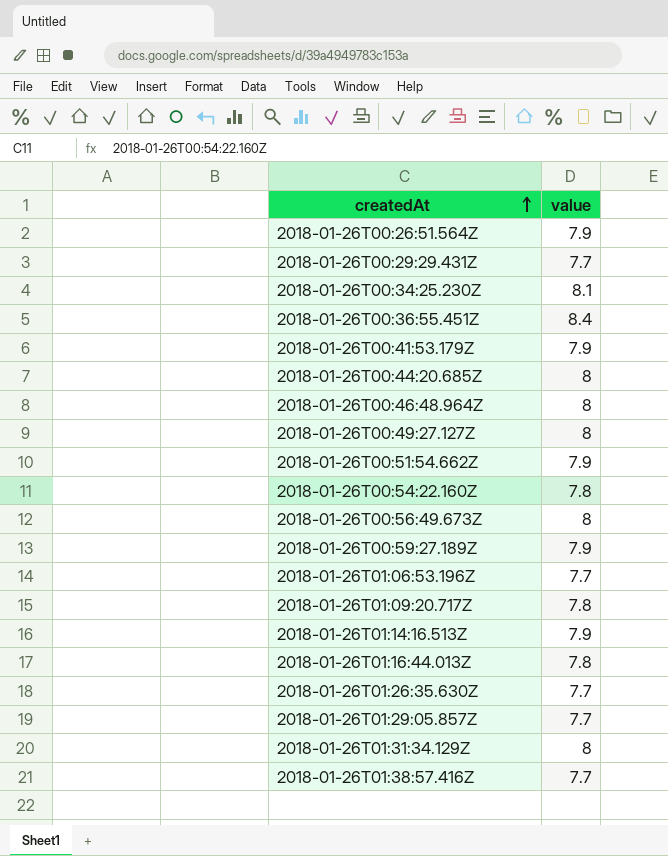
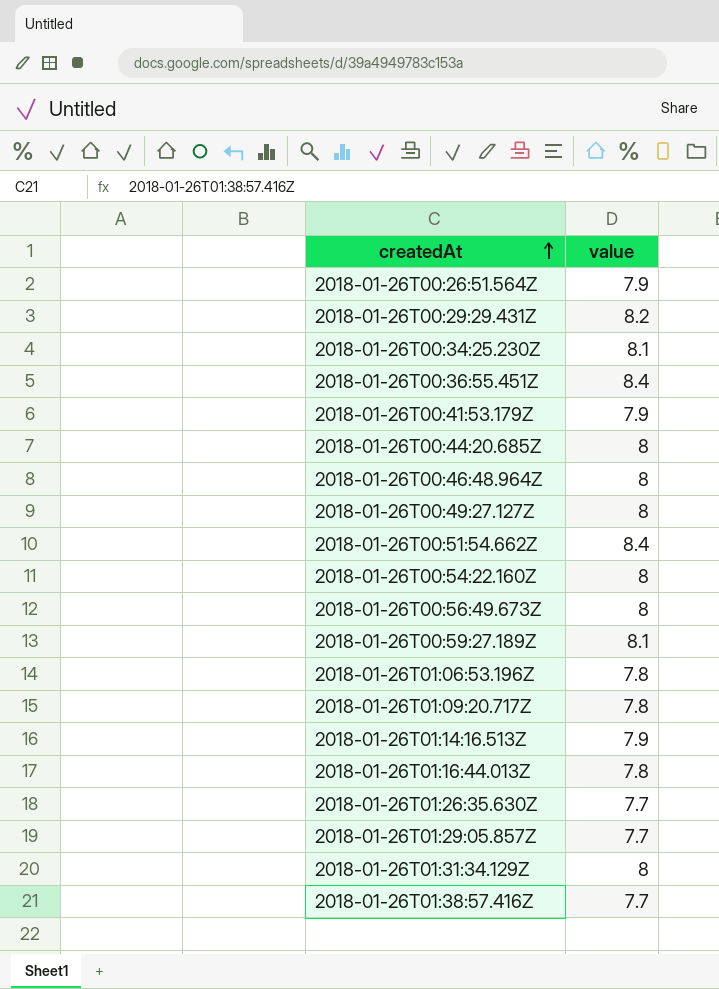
2018-01-26T00:29:29.431Z | value: 7.7 -> 8.2
2018-01-26T00:51:54.662Z | value: 7.9 -> 8.4
2018-01-26T00:54:22.160Z | value: 7.8 -> 8
2018-01-26T00:59:27.189Z | value: 7.9 -> 8.1
2018-01-26T01:06:53.196Z | value: 7.7 -> 7.8

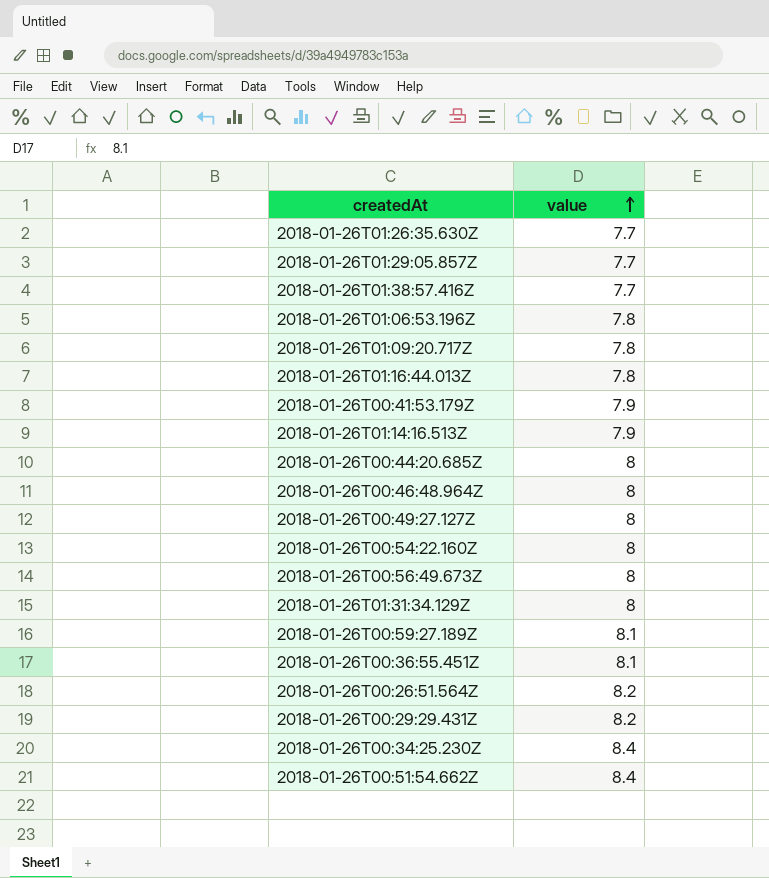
row order: createdAt ascending -> value ascending
2018-01-26T00:36:55.451Z | value: 8.4 -> 8.1
2018-01-26T00:26:51.564Z | value: 7.9 -> 8.2
2018-01-26T00:34:25.230Z | value: 8.1 -> 8.4

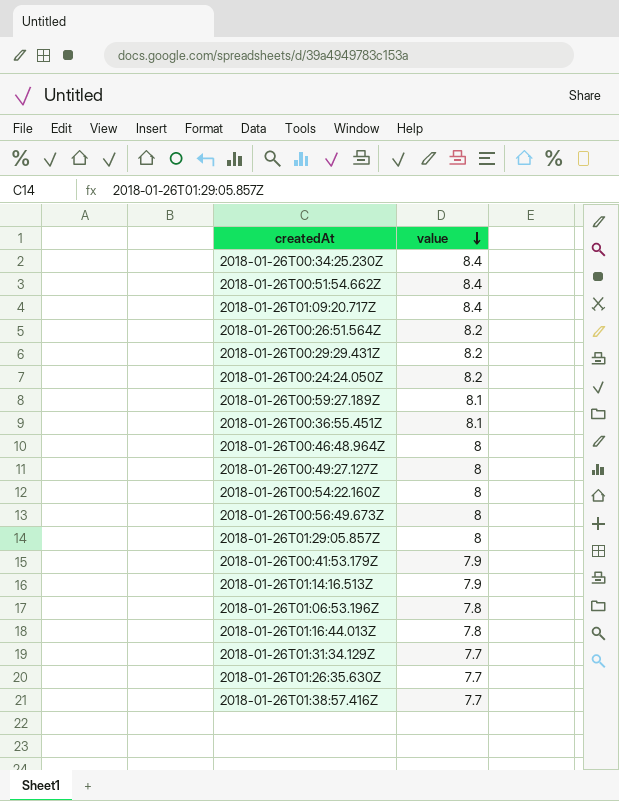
row order: value ascending -> value descending
row 2018-01-26T00:44:20.685Z: 8 -> none
2018-01-26T01:09:20.717Z | value: 7.8 -> 8.4
row 2018-01-26T00:24:24.050Z: none -> 8.2
2018-01-26T01:29:05.857Z | value: 7.7 -> 8
2018-01-26T01:31:34.129Z | value: 8 -> 7.7

